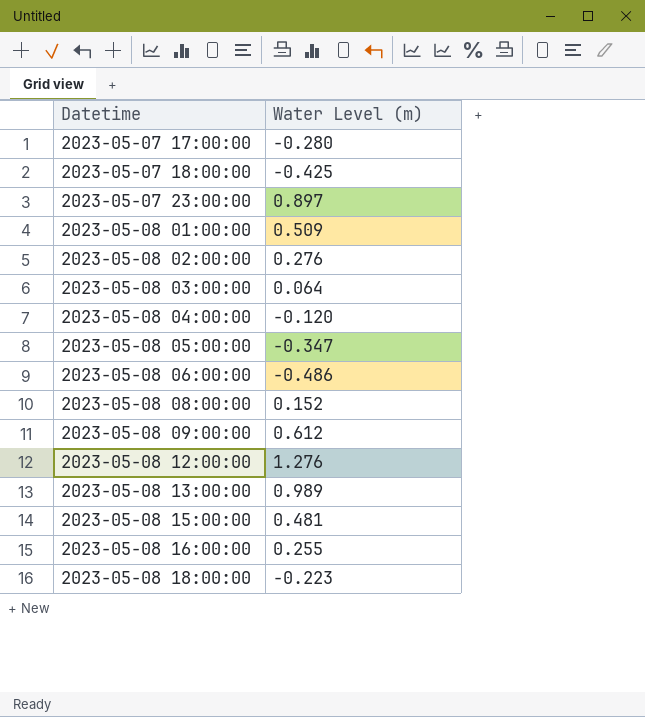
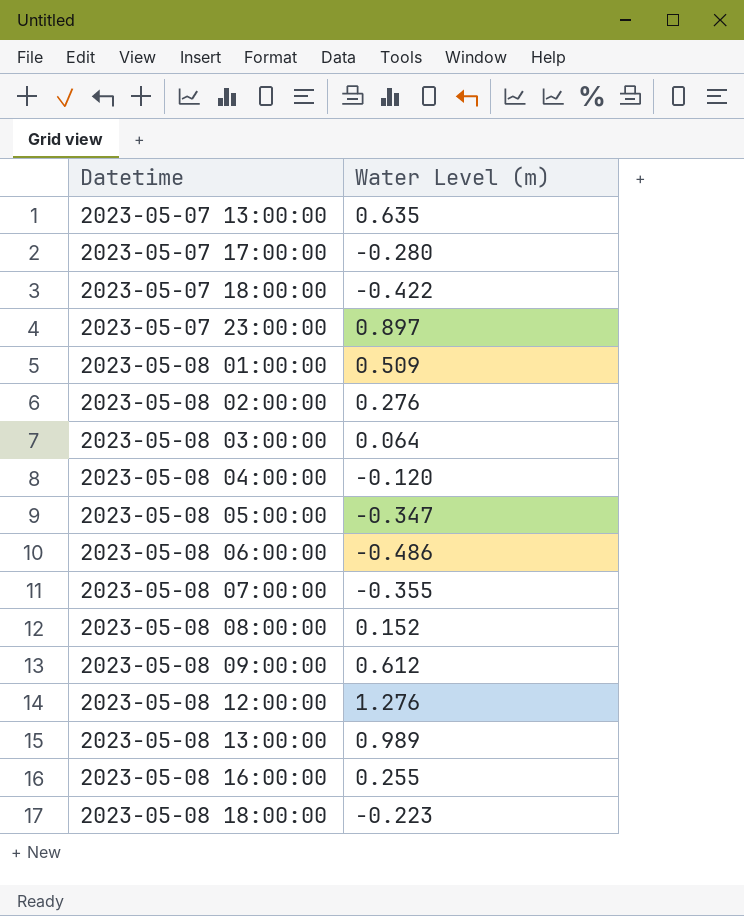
row 2023-05-08 15:00:00: 0.481 -> none
row 2023-05-07 13:00:00: none -> 0.635
2023-05-07 18:00:00 | Water Level (m): -0.425 -> -0.422
row 2023-05-08 07:00:00: none -> -0.355

